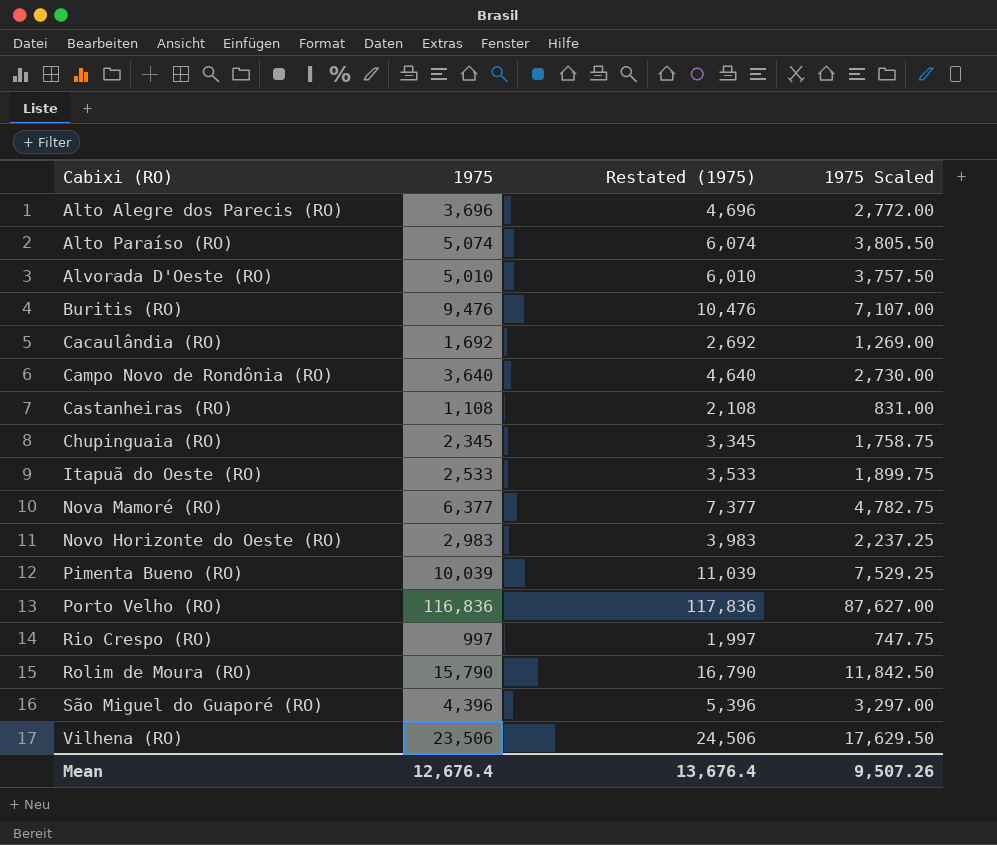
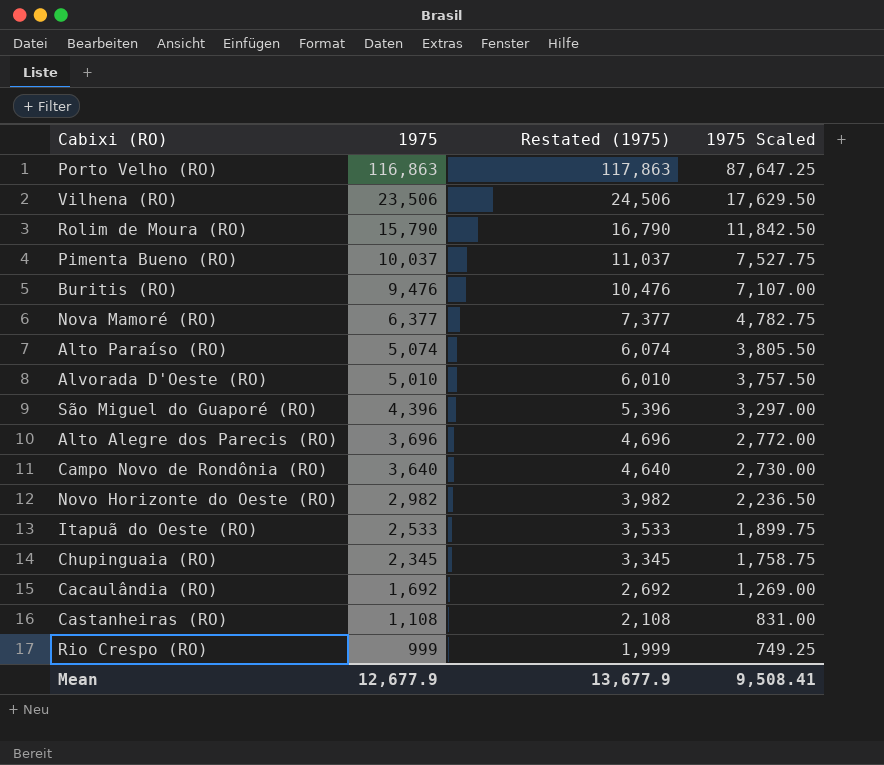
row order: Cabixi (RO) ascending -> 1975 descending
Porto Velho (RO) | 1975: 116,836 -> 116,863
Porto Velho (RO) | Restated (1975): 117,836 -> 117,863
Porto Velho (RO) | 1975 Scaled: 87,627.00 -> 87,647.25
Pimenta Bueno (RO) | 1975: 10,039 -> 10,037
Pimenta Bueno (RO) | Restated (1975): 11,039 -> 11,037
Pimenta Bueno (RO) | 1975 Scaled: 7,529.25 -> 7,527.75
Novo Horizonte do Oeste (RO) | 1975: 2,983 -> 2,982
Novo Horizonte do Oeste (RO) | Restated (1975): 3,983 -> 3,982
Novo Horizonte do Oeste (RO) | 1975 Scaled: 2,237.25 -> 2,236.50
Rio Crespo (RO) | 1975: 997 -> 999
Rio Crespo (RO) | Restated (1975): 1,997 -> 1,999
Rio Crespo (RO) | 1975 Scaled: 747.75 -> 749.25
Mean | 1975: 12,676.4 -> 12,677.9
Mean | Restated (1975): 13,676.4 -> 13,677.9
Mean | 1975 Scaled: 9,507.26 -> 9,508.41

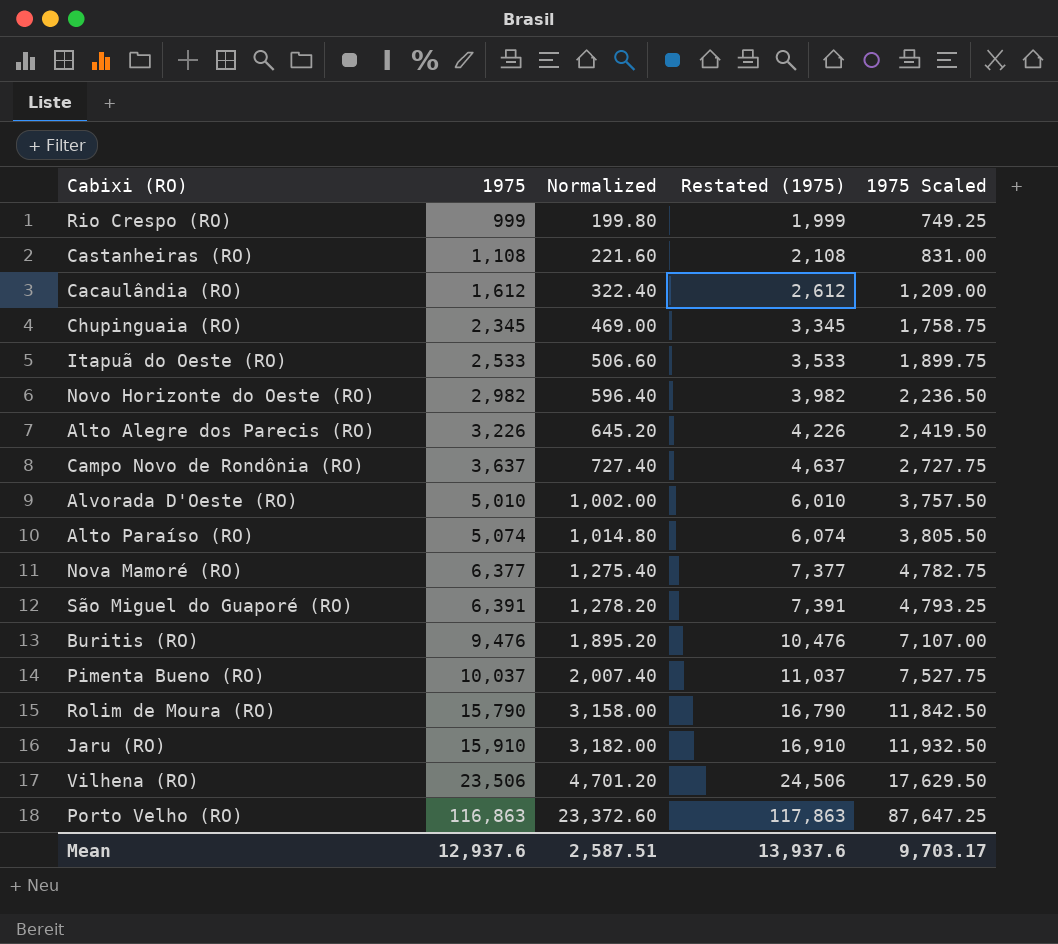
row order: 1975 descending -> 1975 ascending
column Normalized | formula: none -> [1975] * 0.2
Cacaulândia (RO) | 1975: 1,692 -> 1,612
Cacaulândia (RO) | Restated (1975): 2,692 -> 2,612
Cacaulândia (RO) | 1975 Scaled: 1,269.00 -> 1,209.00
Alto Alegre dos Parecis (RO) | 1975: 3,696 -> 3,226
Alto Alegre dos Parecis (RO) | Restated (1975): 4,696 -> 4,226
Alto Alegre dos Parecis (RO) | 1975 Scaled: 2,772.00 -> 2,419.50
Campo Novo de Rondônia (RO) | 1975: 3,640 -> 3,637
Campo Novo de Rondônia (RO) | Restated (1975): 4,640 -> 4,637
Campo Novo de Rondônia (RO) | 1975 Scaled: 2,730.00 -> 2,727.75
São Miguel do Guaporé (RO) | 1975: 4,396 -> 6,391
São Miguel do Guaporé (RO) | Restated (1975): 5,396 -> 7,391
São Miguel do Guaporé (RO) | 1975 Scaled: 3,297.00 -> 4,793.25
row Jaru (RO): none -> 15,910 | 3,182.00 | 16,910 | 11,932.50
Mean | 1975: 12,677.9 -> 12,937.6
Mean | Restated (1975): 13,677.9 -> 13,937.6
Mean | 1975 Scaled: 9,508.41 -> 9,703.17

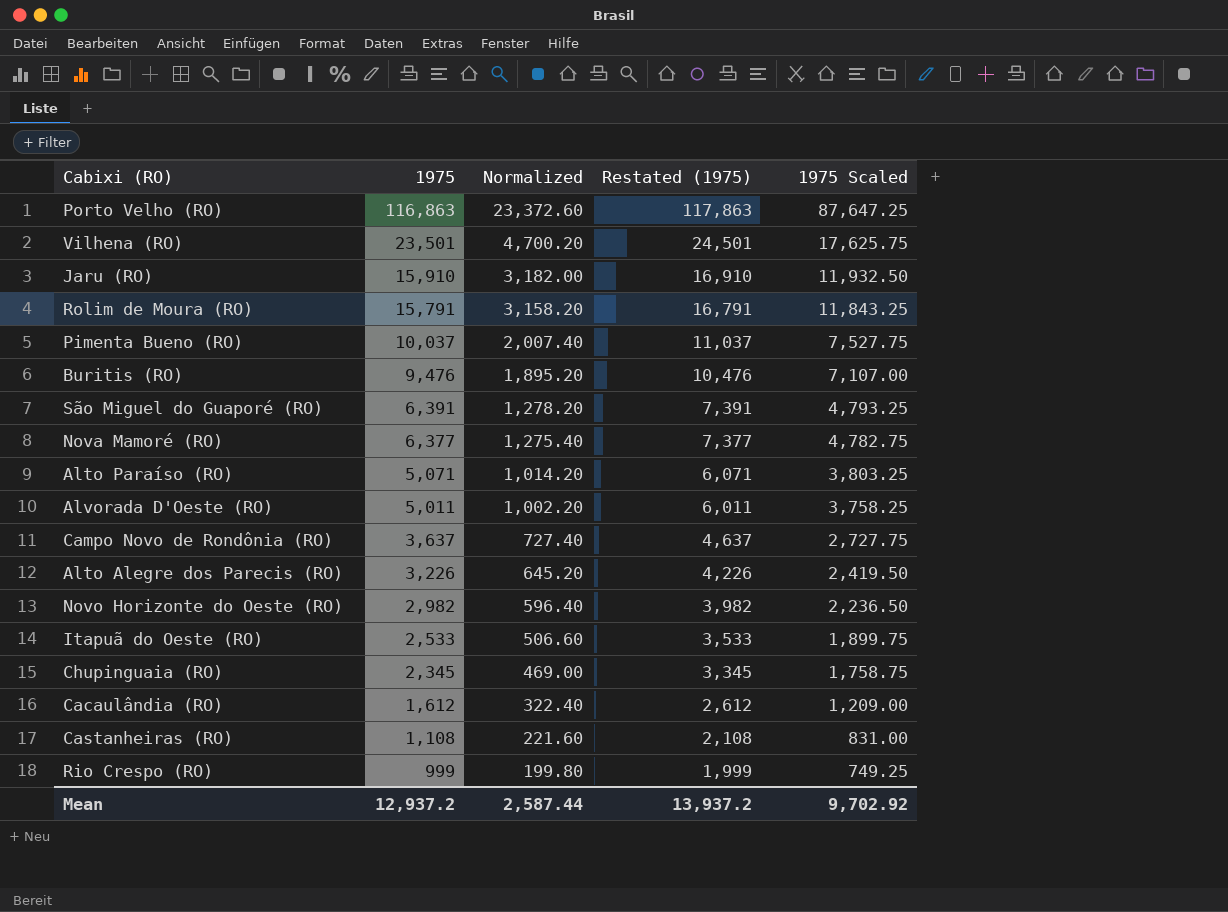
row order: 1975 ascending -> 1975 descending
Vilhena (RO) | 1975: 23,506 -> 23,501
Vilhena (RO) | Normalized: 4,701.20 -> 4,700.20
Vilhena (RO) | Restated (1975): 24,506 -> 24,501
Vilhena (RO) | 1975 Scaled: 17,629.50 -> 17,625.75
Rolim de Moura (RO) | 1975: 15,790 -> 15,791
Rolim de Moura (RO) | Normalized: 3,158.00 -> 3,158.20
Rolim de Moura (RO) | Restated (1975): 16,790 -> 16,791
Rolim de Moura (RO) | 1975 Scaled: 11,842.50 -> 11,843.25
Alto Paraíso (RO) | 1975: 5,074 -> 5,071
Alto Paraíso (RO) | Normalized: 1,014.80 -> 1,014.20
Alto Paraíso (RO) | Restated (1975): 6,074 -> 6,071
Alto Paraíso (RO) | 1975 Scaled: 3,805.50 -> 3,803.25
Alvorada D'Oeste (RO) | 1975: 5,010 -> 5,011
Alvorada D'Oeste (RO) | Normalized: 1,002.00 -> 1,002.20
Alvorada D'Oeste (RO) | Restated (1975): 6,010 -> 6,011
Alvorada D'Oeste (RO) | 1975 Scaled: 3,757.50 -> 3,758.25
Mean | 1975: 12,937.6 -> 12,937.2
Mean | Normalized: 2,587.51 -> 2,587.44
Mean | Restated (1975): 13,937.6 -> 13,937.2
Mean | 1975 Scaled: 9,703.17 -> 9,702.92

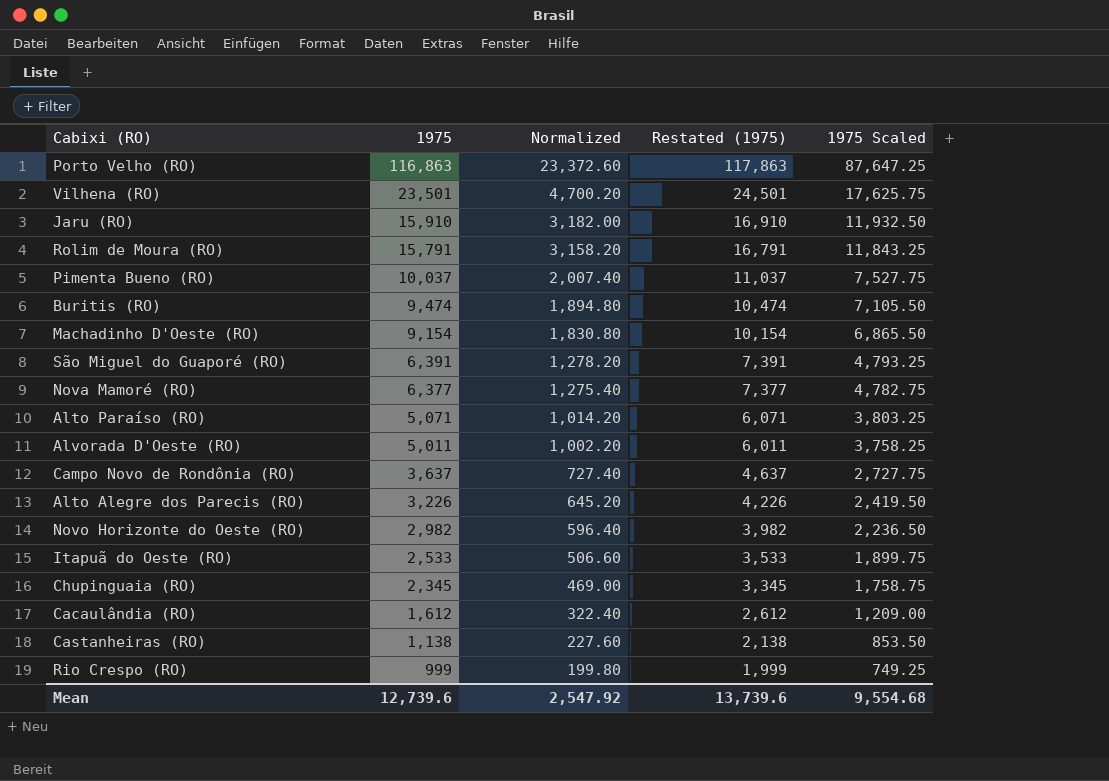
Buritis (RO) | 1975: 9,476 -> 9,474
Buritis (RO) | Normalized: 1,895.20 -> 1,894.80
Buritis (RO) | Restated (1975): 10,476 -> 10,474
Buritis (RO) | 1975 Scaled: 7,107.00 -> 7,105.50
row Machadinho D'Oeste (RO): none -> 9,154 | 1,830.80 | 10,154 | 6,865.50
Castanheiras (RO) | 1975: 1,108 -> 1,138
Castanheiras (RO) | Normalized: 221.60 -> 227.60
Castanheiras (RO) | Restated (1975): 2,108 -> 2,138
Castanheiras (RO) | 1975 Scaled: 831.00 -> 853.50
Mean | 1975: 12,937.2 -> 12,739.6
Mean | Normalized: 2,587.44 -> 2,547.92
Mean | Restated (1975): 13,937.2 -> 13,739.6
Mean | 1975 Scaled: 9,702.92 -> 9,554.68

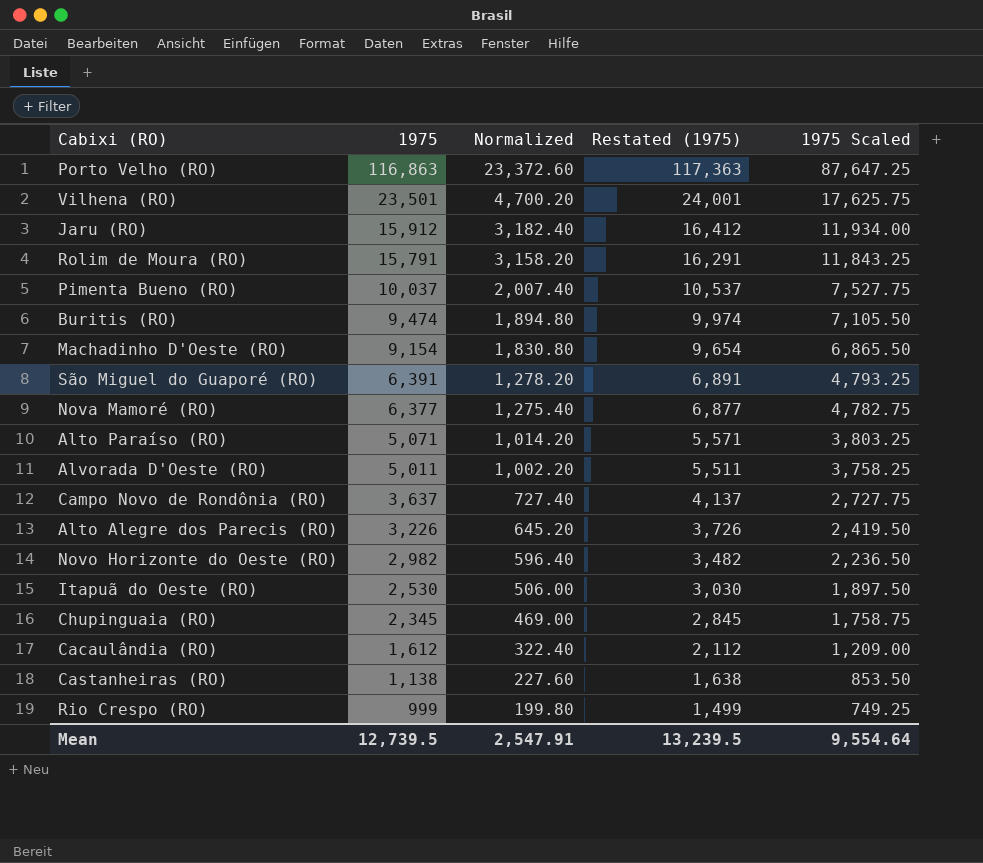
column Restated (1975) | formula: [1975] + 1000 -> [1975] + 500
Jaru (RO) | 1975: 15,910 -> 15,912
Jaru (RO) | Normalized: 3,182.00 -> 3,182.40
Jaru (RO) | 1975 Scaled: 11,932.50 -> 11,934.00
Itapuã do Oeste (RO) | 1975: 2,533 -> 2,530
Itapuã do Oeste (RO) | Normalized: 506.60 -> 506.00
Itapuã do Oeste (RO) | 1975 Scaled: 1,899.75 -> 1,897.50
Mean | 1975: 12,739.6 -> 12,739.5
Mean | Normalized: 2,547.92 -> 2,547.91
Mean | Restated (1975): 13,739.6 -> 13,239.5
Mean | 1975 Scaled: 9,554.68 -> 9,554.64

